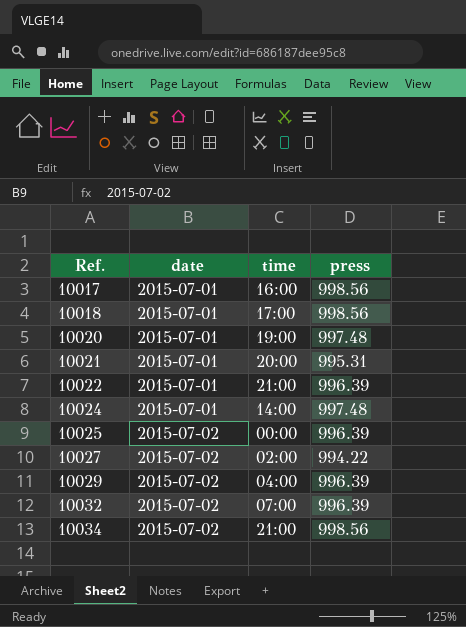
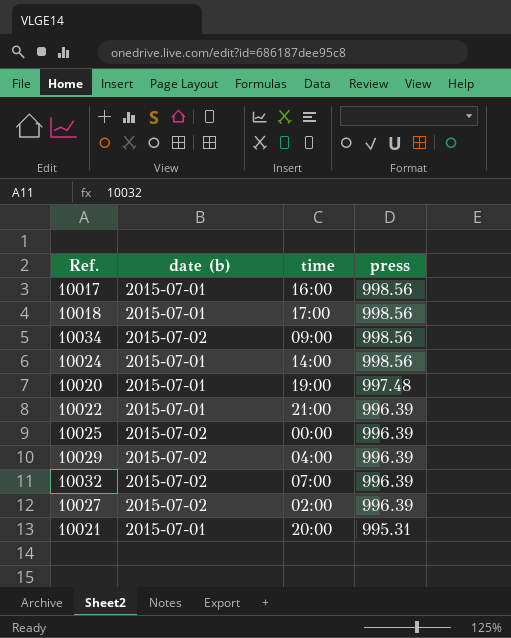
row order: Ref. ascending -> press descending
column name: date -> date (b)
10034 | time: 21:00 -> 09:00
10024 | press: 997.48 -> 998.56
10027 | press: 994.22 -> 996.39

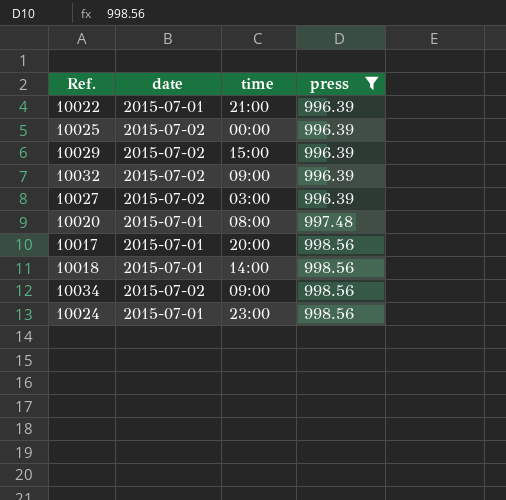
filter: none -> press != 995.31
row order: press descending -> press ascending
column name: date (b) -> date
10029 | time: 04:00 -> 15:00
10032 | time: 07:00 -> 09:00
10027 | time: 02:00 -> 03:00
10020 | time: 19:00 -> 08:00
10017 | time: 16:00 -> 20:00
10018 | time: 17:00 -> 14:00
10024 | time: 14:00 -> 23:00

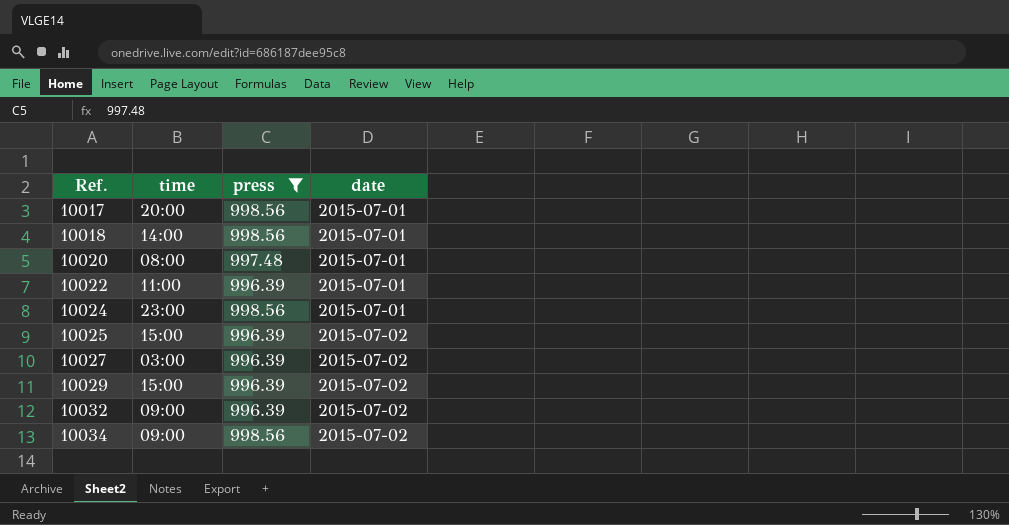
row order: press ascending -> Ref. ascending
column date | position: 2 -> 4
10022 | time: 21:00 -> 11:00
10025 | time: 00:00 -> 15:00

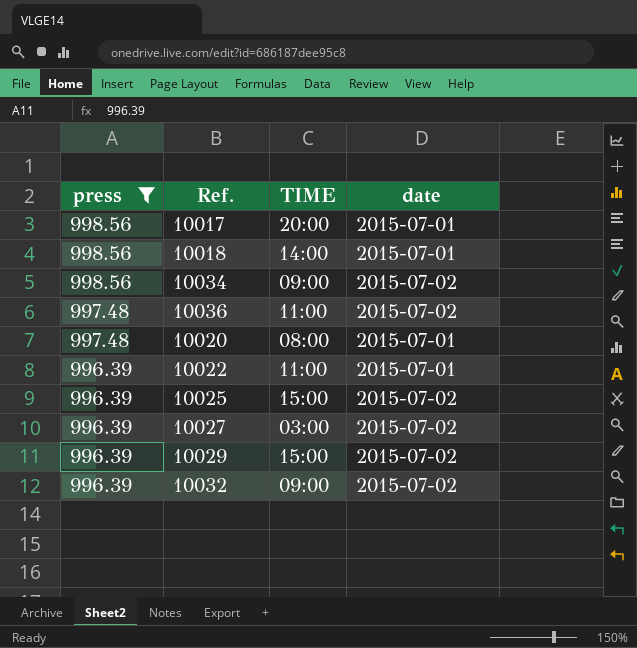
row order: Ref. ascending -> press descending
column press | position: 3 -> 1
column name: time -> TIME
row 10024: 23:00 | 998.56 | 2015-07-01 -> none
row 10036: none -> 997.48 | 11:00 | 2015-07-02

